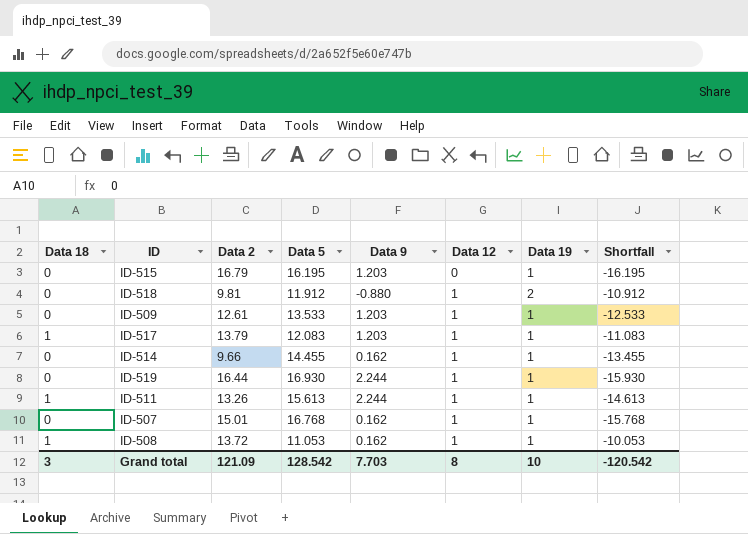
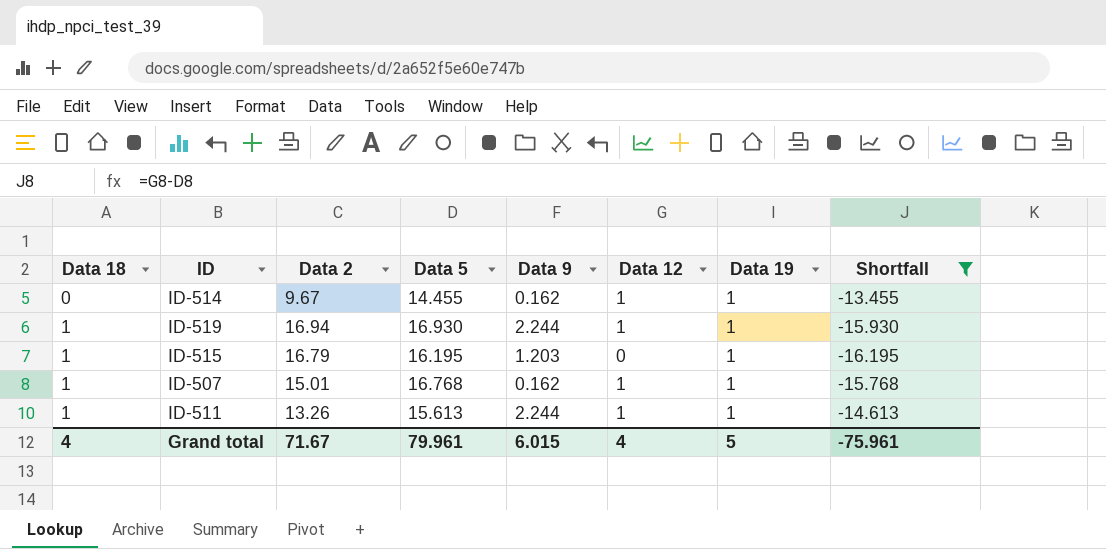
filter: none -> Shortfall <= -13.455
row order: Data 12 ascending -> Data 18 ascending
ID-514 | Data 2: 9.66 -> 9.67
ID-519 | Data 18: 0 -> 1
ID-519 | Data 2: 16.44 -> 16.94
ID-515 | Data 18: 0 -> 1
ID-507 | Data 18: 0 -> 1
Grand total | Data 18: 3 -> 4
Grand total | Data 2: 121.09 -> 71.67
Grand total | Data 5: 128.542 -> 79.961
Grand total | Data 9: 7.703 -> 6.015
Grand total | Data 12: 8 -> 4
Grand total | Data 19: 10 -> 5
Grand total | Shortfall: -120.542 -> -75.961

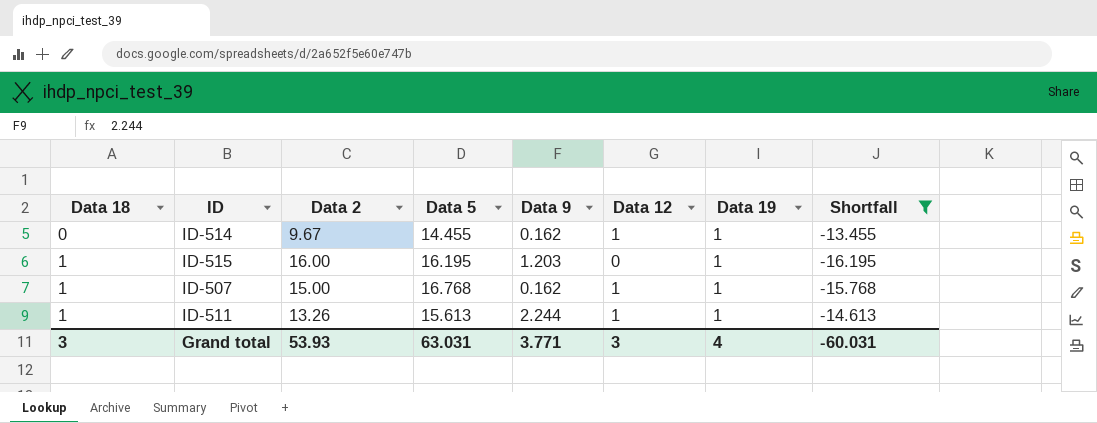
row ID-519: 1 | 16.94 | 16.930 | 2.244 | 1 | 1 | -15.930 -> none
ID-515 | Data 2: 16.79 -> 16.00
ID-507 | Data 2: 15.01 -> 15.00
Grand total | Data 18: 4 -> 3
Grand total | Data 2: 71.67 -> 53.93
Grand total | Data 5: 79.961 -> 63.031
Grand total | Data 9: 6.015 -> 3.771
Grand total | Data 12: 4 -> 3
Grand total | Data 19: 5 -> 4
Grand total | Shortfall: -75.961 -> -60.031

